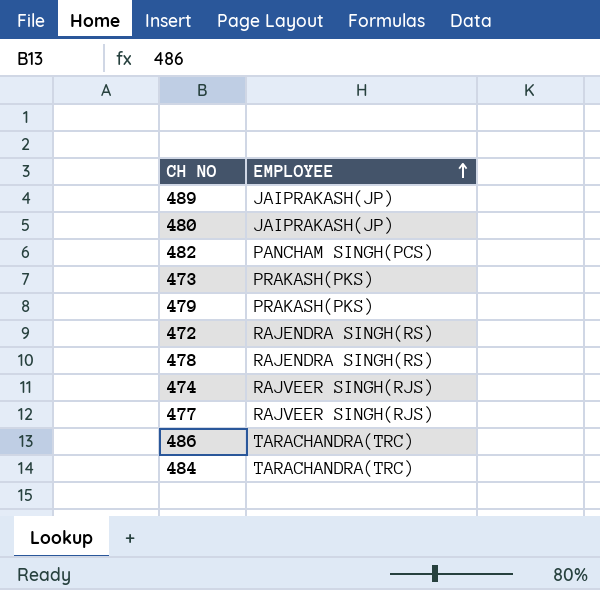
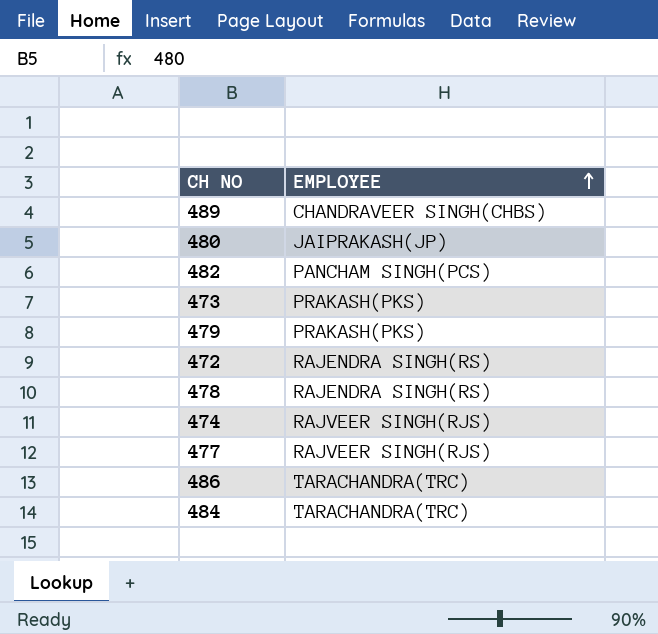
489 | EMPLOYEE: JAIPRAKASH(JP) -> CHANDRAVEER SINGH(CHBS)

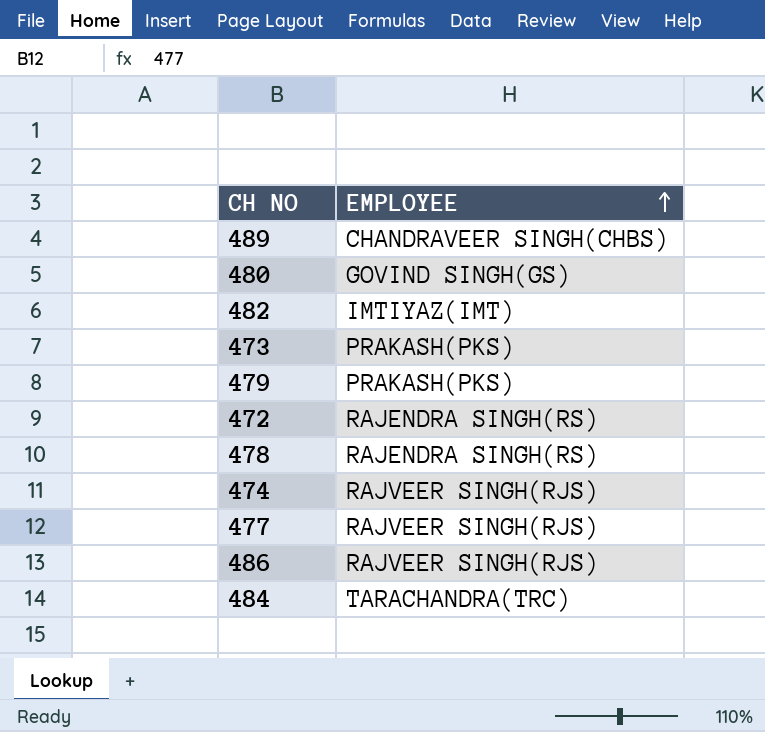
480 | EMPLOYEE: JAIPRAKASH(JP) -> GOVIND SINGH(GS)
482 | EMPLOYEE: PANCHAM SINGH(PCS) -> IMTIYAZ(IMT)
486 | EMPLOYEE: TARACHANDRA(TRC) -> RAJVEER SINGH(RJS)

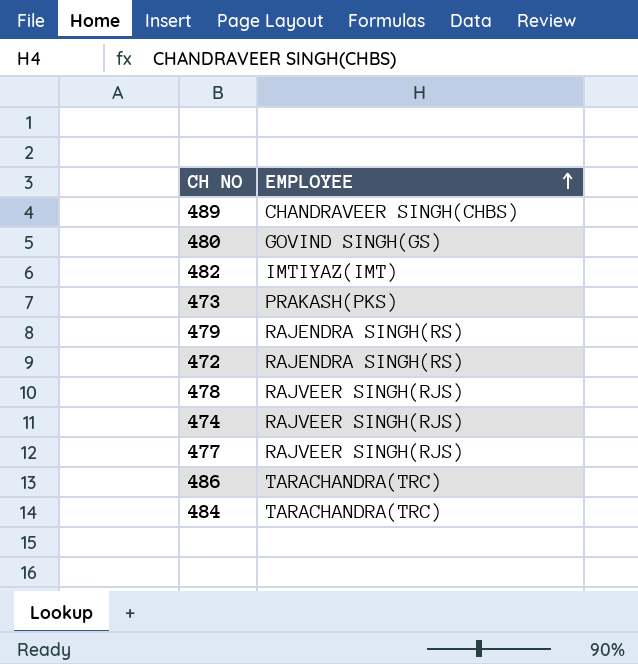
479 | EMPLOYEE: PRAKASH(PKS) -> RAJENDRA SINGH(RS)
478 | EMPLOYEE: RAJENDRA SINGH(RS) -> RAJVEER SINGH(RJS)
486 | EMPLOYEE: RAJVEER SINGH(RJS) -> TARACHANDRA(TRC)

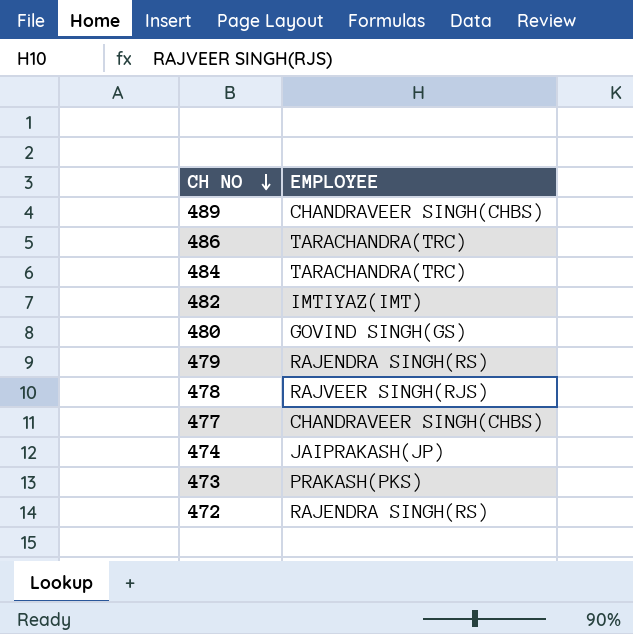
row order: EMPLOYEE ascending -> CH NO descending
477 | EMPLOYEE: RAJVEER SINGH(RJS) -> CHANDRAVEER SINGH(CHBS)
474 | EMPLOYEE: RAJVEER SINGH(RJS) -> JAIPRAKASH(JP)

